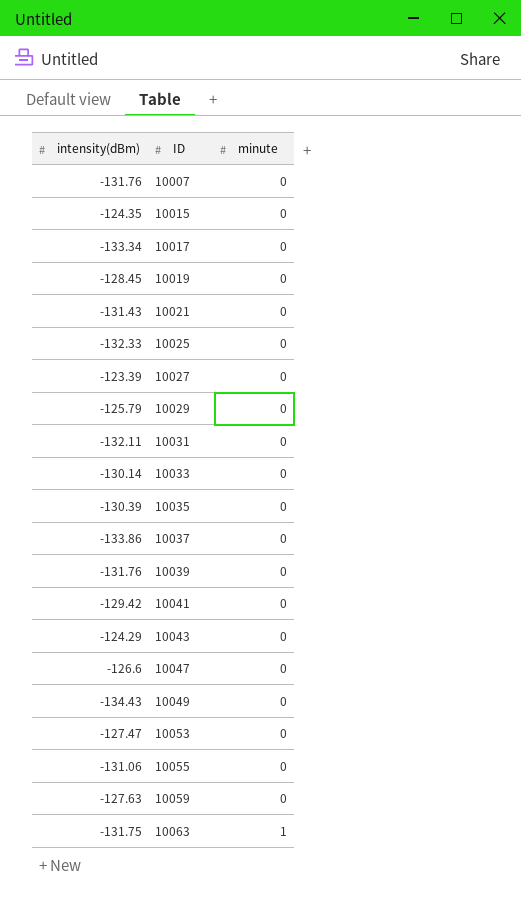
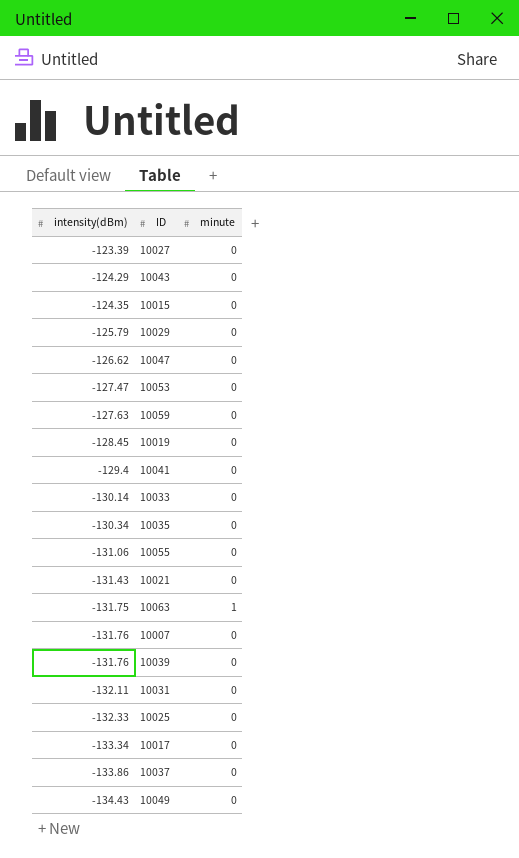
row order: ID ascending -> intensity(dBm) descending
10047 | intensity(dBm): -126.6 -> -126.62
10041 | intensity(dBm): -129.42 -> -129.4
10035 | intensity(dBm): -130.39 -> -130.34

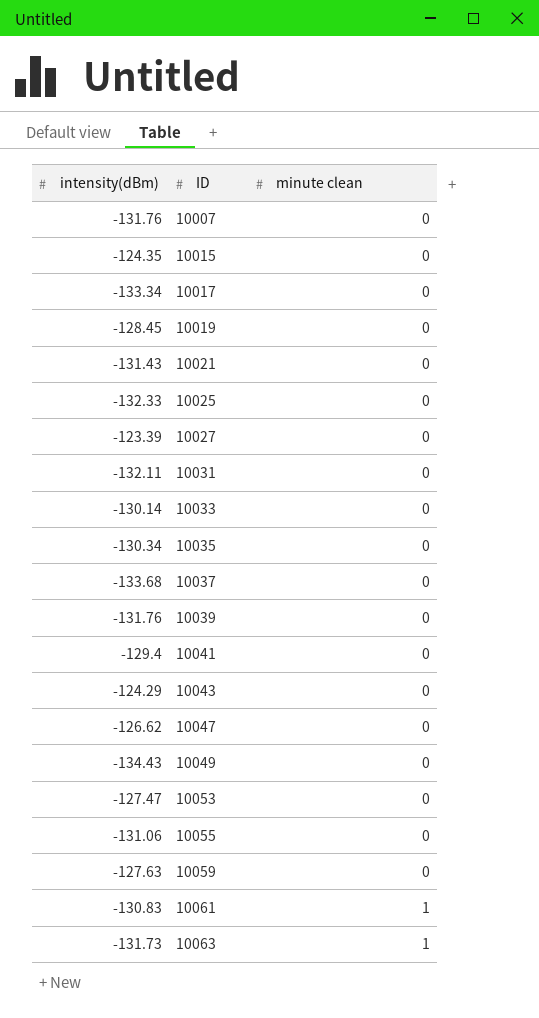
row order: intensity(dBm) descending -> ID ascending
column name: minute -> minute clean
row 10029: -125.79 | 0 -> none
10037 | intensity(dBm): -133.86 -> -133.68
row 10061: none -> -130.83 | 1
10063 | intensity(dBm): -131.75 -> -131.73

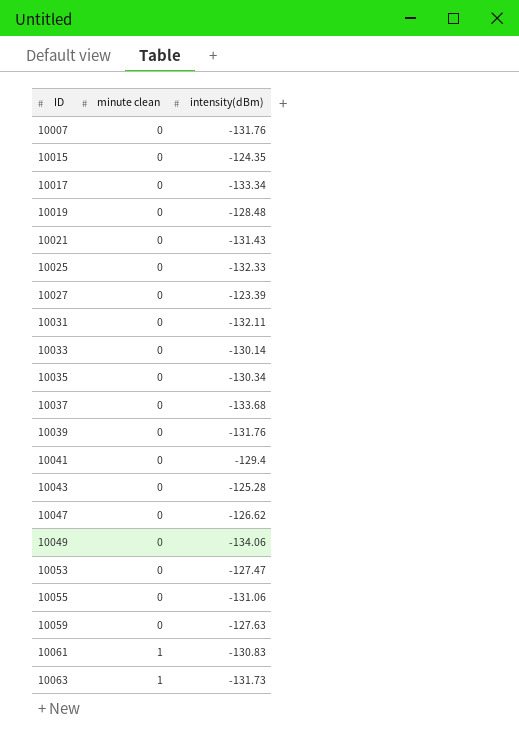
column intensity(dBm) | position: 1 -> 3
10019 | intensity(dBm): -128.45 -> -128.48
10043 | intensity(dBm): -124.29 -> -125.28
10049 | intensity(dBm): -134.43 -> -134.06

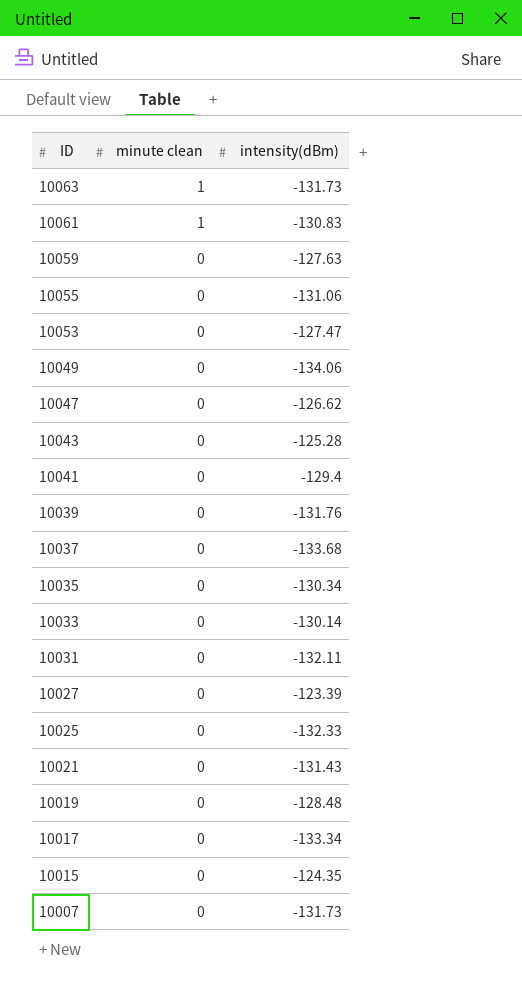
row order: ID ascending -> ID descending
10007 | intensity(dBm): -131.76 -> -131.73

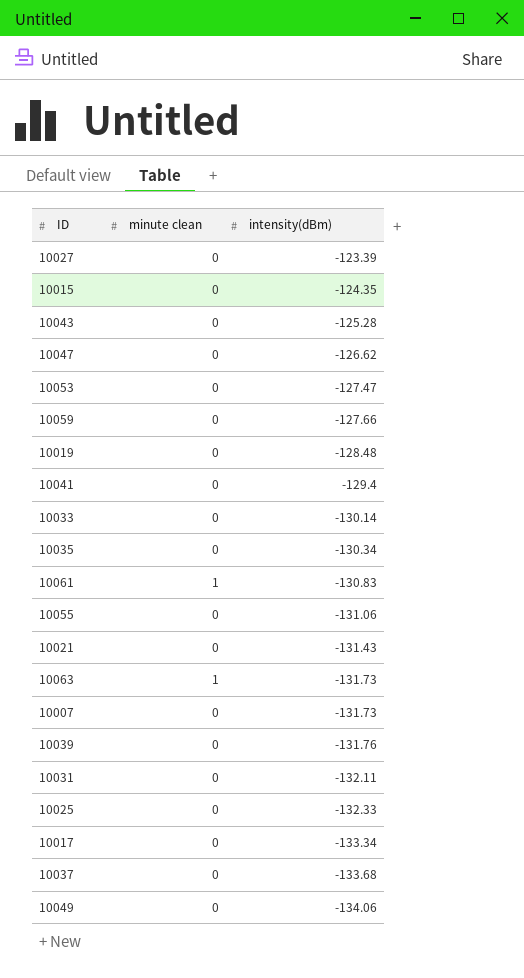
row order: ID descending -> intensity(dBm) descending
10059 | intensity(dBm): -127.63 -> -127.66

